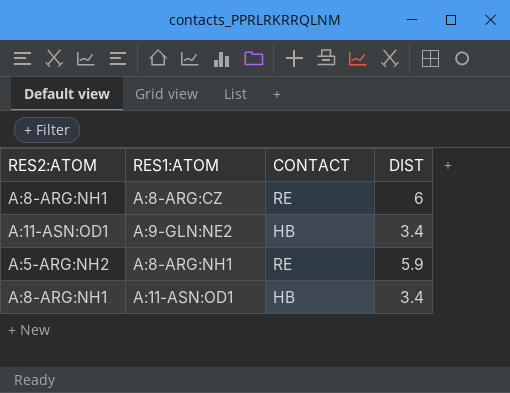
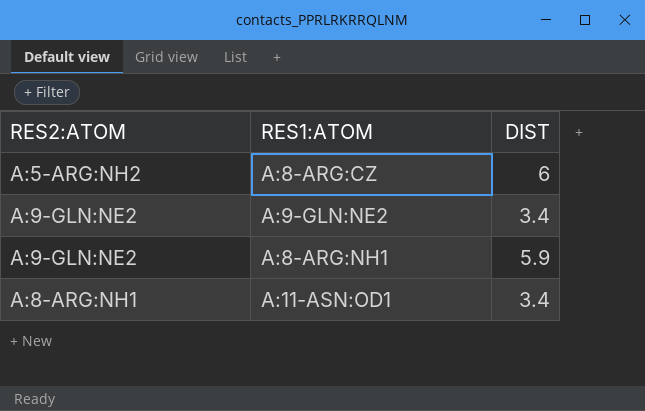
column CONTACT | position: 3 -> none
A:8-ARG:CZ | RES2:ATOM: A:8-ARG:NH1 -> A:5-ARG:NH2
A:9-GLN:NE2 | RES2:ATOM: A:11-ASN:OD1 -> A:9-GLN:NE2
A:8-ARG:NH1 | RES2:ATOM: A:5-ARG:NH2 -> A:9-GLN:NE2

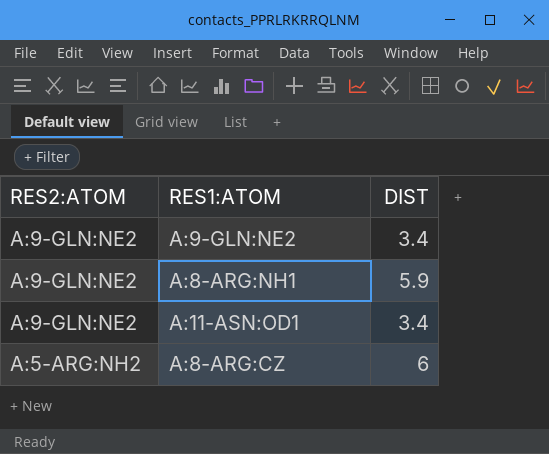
row order: none -> RES2:ATOM descending
A:11-ASN:OD1 | RES2:ATOM: A:8-ARG:NH1 -> A:9-GLN:NE2

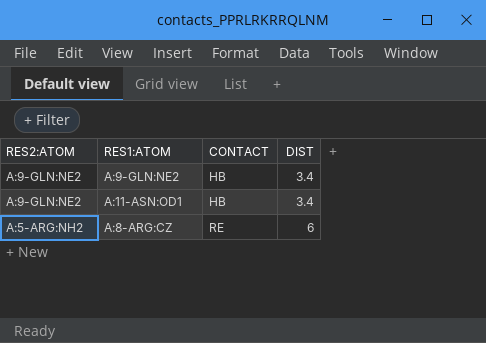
column CONTACT | position: none -> 3
row A:8-ARG:NH1: A:9-GLN:NE2 | 5.9 -> none

